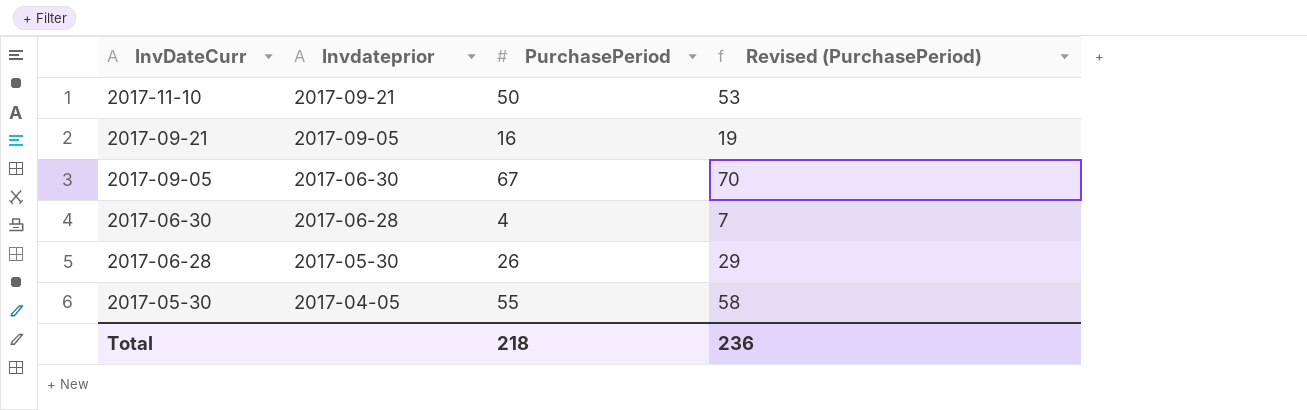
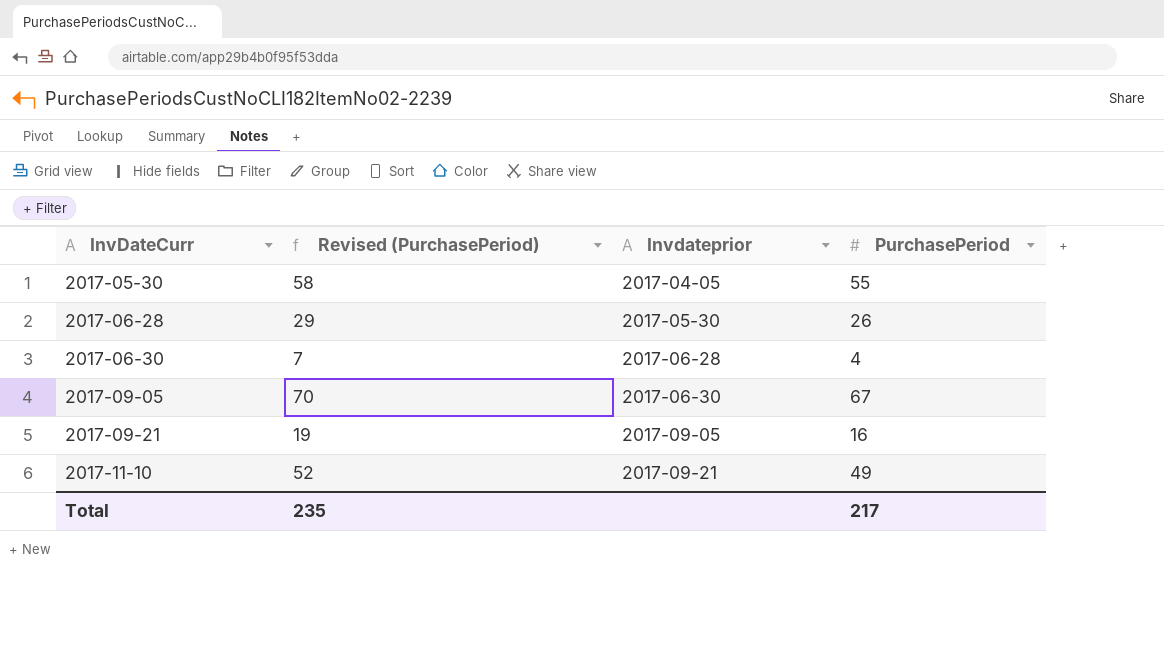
row order: InvDateCurr descending -> InvDateCurr ascending
column Revised (PurchasePeriod) | position: 4 -> 2
2017-11-10 | Revised (PurchasePeriod): 53 -> 52
2017-11-10 | PurchasePeriod: 50 -> 49
Total | Revised (PurchasePeriod): 236 -> 235
Total | PurchasePeriod: 218 -> 217

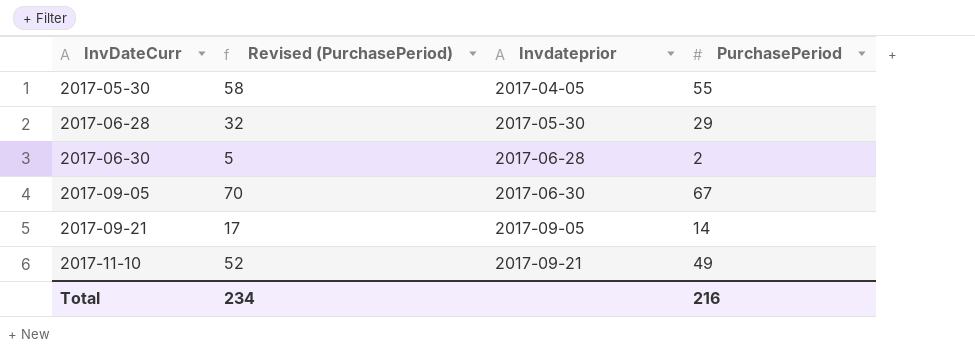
2017-06-28 | Revised (PurchasePeriod): 29 -> 32
2017-06-28 | PurchasePeriod: 26 -> 29
2017-06-30 | Revised (PurchasePeriod): 7 -> 5
2017-06-30 | PurchasePeriod: 4 -> 2
2017-09-21 | Revised (PurchasePeriod): 19 -> 17
2017-09-21 | PurchasePeriod: 16 -> 14
Total | Revised (PurchasePeriod): 235 -> 234
Total | PurchasePeriod: 217 -> 216

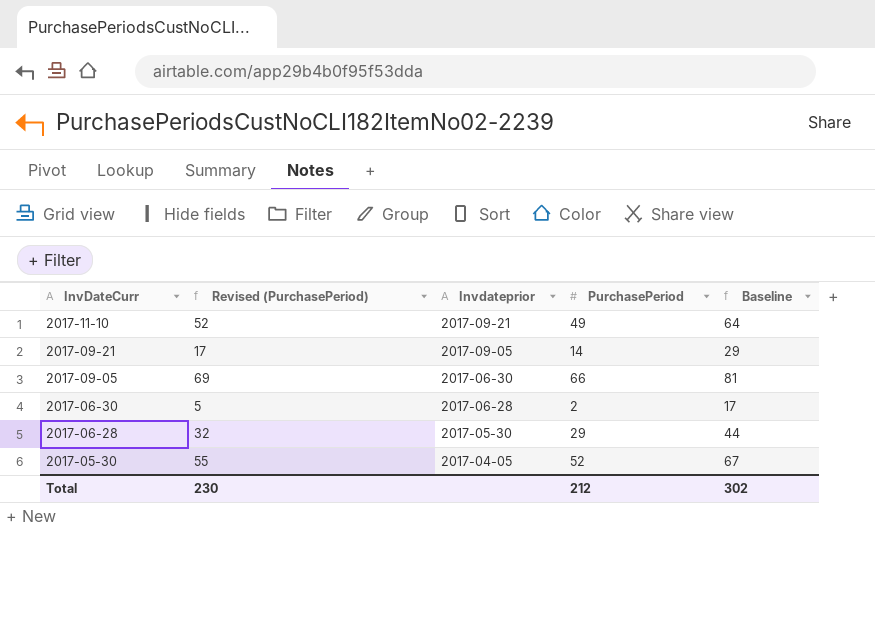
row order: InvDateCurr ascending -> InvDateCurr descending
column Baseline | formula: none -> [PurchasePeriod] + 15
2017-09-05 | Revised (PurchasePeriod): 70 -> 69
2017-09-05 | PurchasePeriod: 67 -> 66
2017-05-30 | Revised (PurchasePeriod): 58 -> 55
2017-05-30 | PurchasePeriod: 55 -> 52
Total | Revised (PurchasePeriod): 234 -> 230
Total | PurchasePeriod: 216 -> 212

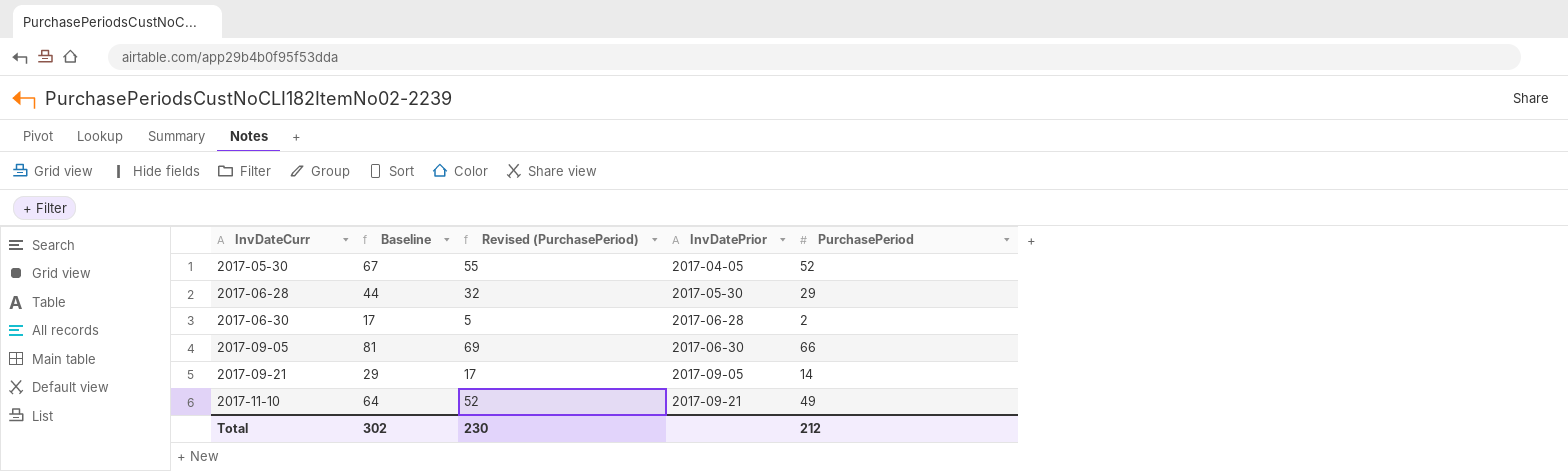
row order: InvDateCurr descending -> InvDateCurr ascending
column Baseline | position: 5 -> 2
column name: Invdateprior -> InvDatePrior

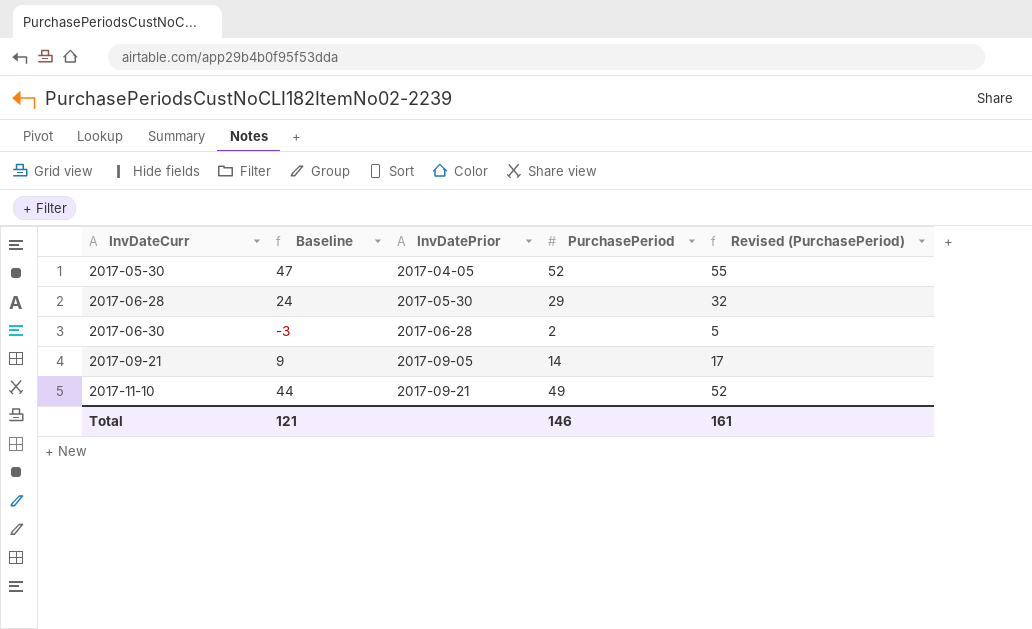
column Baseline | formula: [PurchasePeriod] + 15 -> [PurchasePeriod] - 5
column Revised (PurchasePeriod) | position: 3 -> 5
row 2017-09-05: 81 | 69 | 2017-06-30 | 66 -> none
Total | Baseline: 302 -> 121
Total | PurchasePeriod: 212 -> 146
Total | Revised (PurchasePeriod): 230 -> 161

